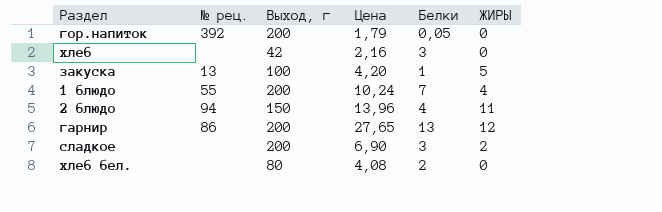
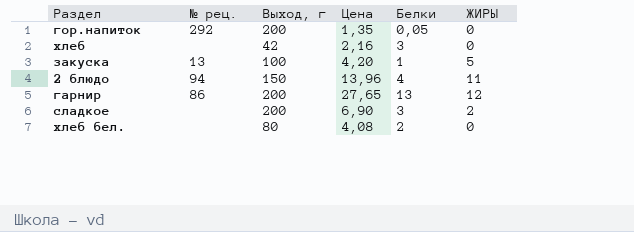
row 1 блюдо: 55 | 200 | 10,24 | 7 | 4 -> none
гор.напиток | № рец.: 392 -> 292
гор.напиток | Цена: 1,79 -> 1,35

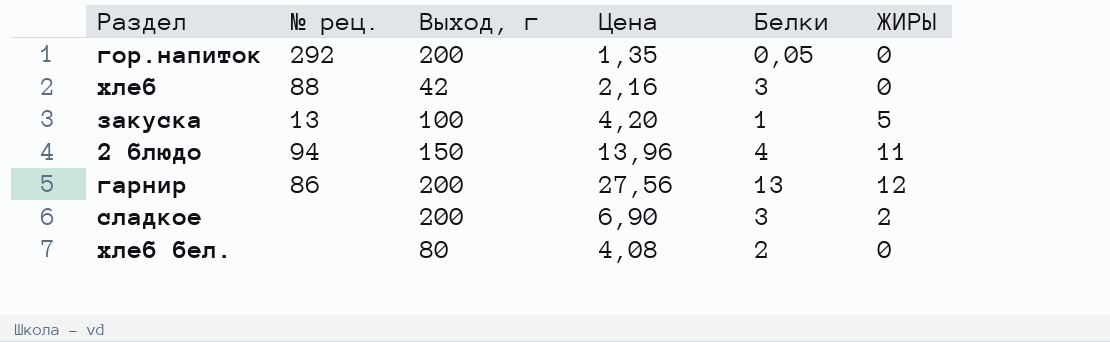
хлеб | № рец.: none -> 88
гарнир | Цена: 27,65 -> 27,56

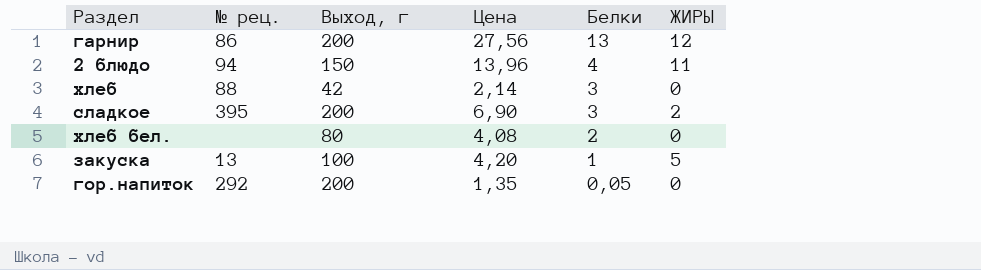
row order: none -> Белки descending
хлеб | Цена: 2,16 -> 2,14
сладкое | № рец.: none -> 395

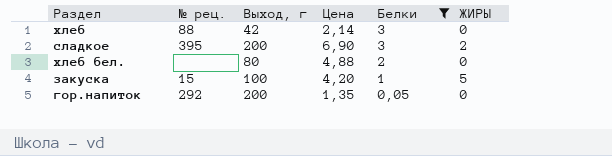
filter: none -> Белки <= 3
хлеб бел. | Цена: 4,08 -> 4,88
закуска | № рец.: 13 -> 15

